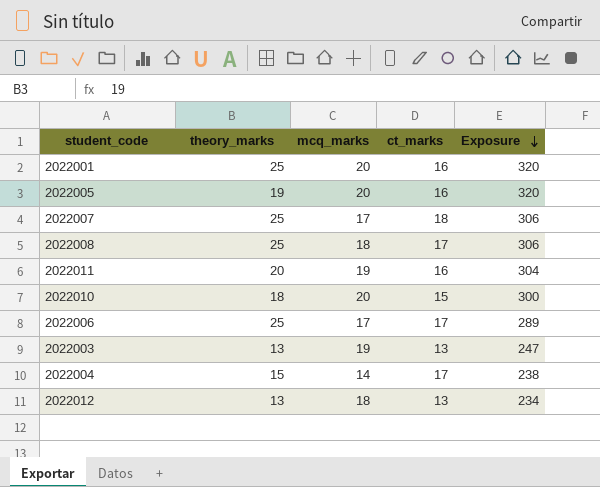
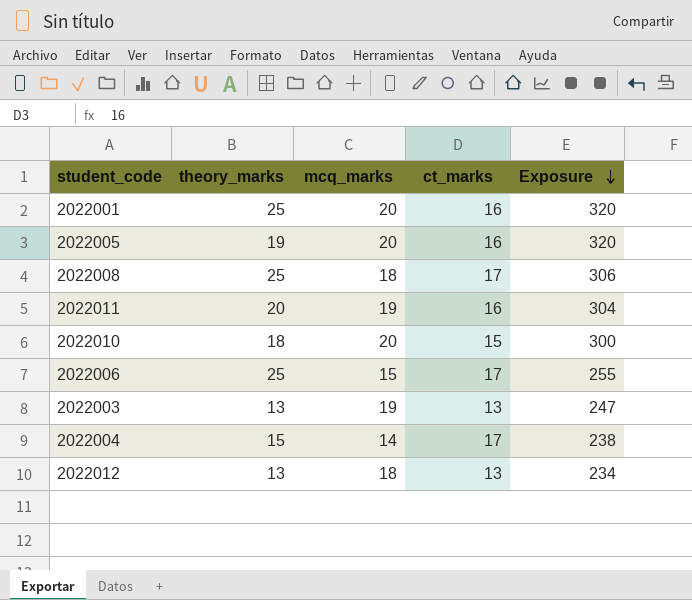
row 2022007: 25 | 17 | 18 | 306 -> none
2022006 | mcq_marks: 17 -> 15
2022006 | Exposure: 289 -> 255

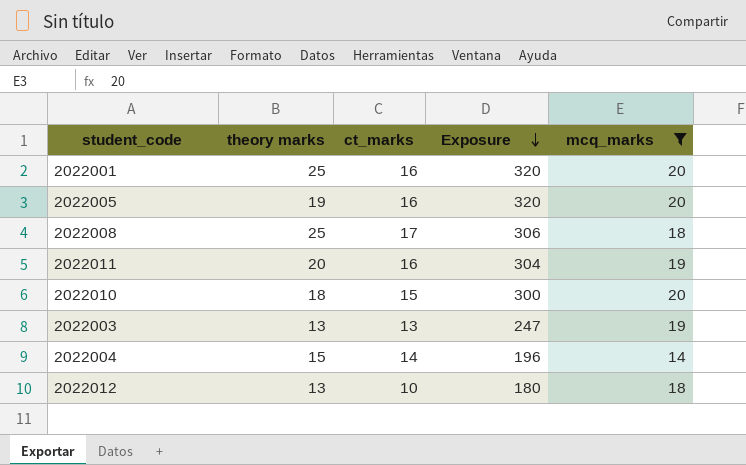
filter: none -> mcq_marks != 15
column name: theory_marks -> theory marks
column mcq_marks | position: 3 -> 5
2022004 | ct_marks: 17 -> 14
2022004 | Exposure: 238 -> 196
2022012 | ct_marks: 13 -> 10
2022012 | Exposure: 234 -> 180

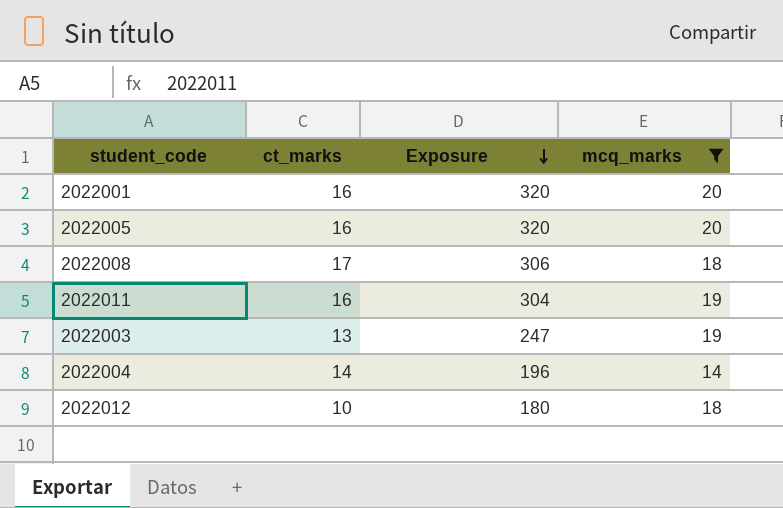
column theory marks | position: 2 -> none
row 2022010: 18 | 15 | 300 | 20 -> none

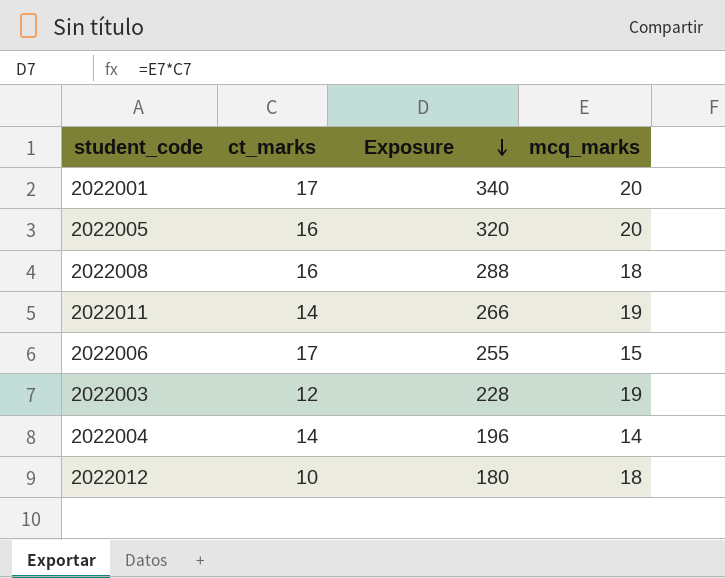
filter: mcq_marks != 15 -> none
2022001 | ct_marks: 16 -> 17
2022001 | Exposure: 320 -> 340
2022008 | ct_marks: 17 -> 16
2022008 | Exposure: 306 -> 288
2022011 | ct_marks: 16 -> 14
2022011 | Exposure: 304 -> 266
2022003 | ct_marks: 13 -> 12
2022003 | Exposure: 247 -> 228

